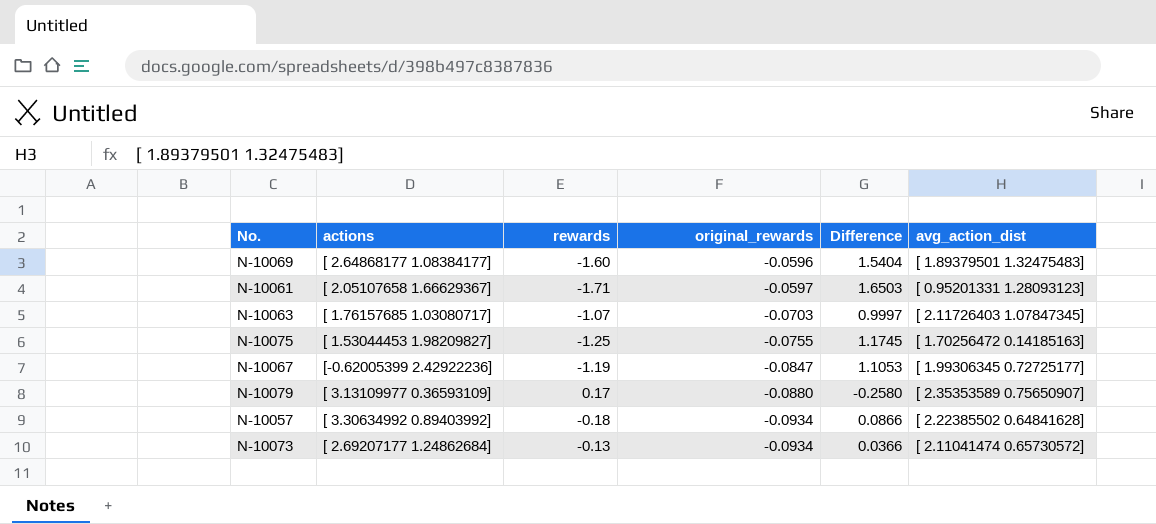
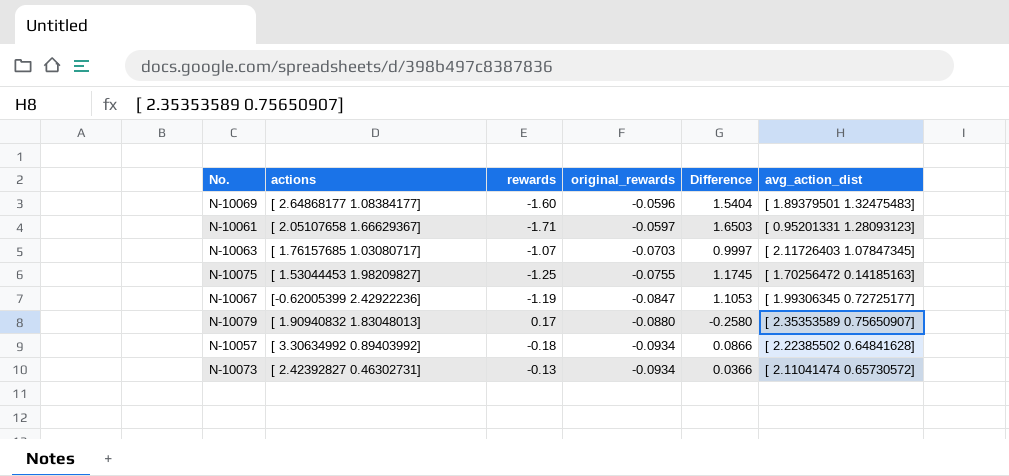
N-10079 | actions: [ 3.13109977 0.36593109] -> [ 1.90940832 1.83048013]
N-10073 | actions: [ 2.69207177 1.24862684] -> [ 2.42392827 0.46302731]

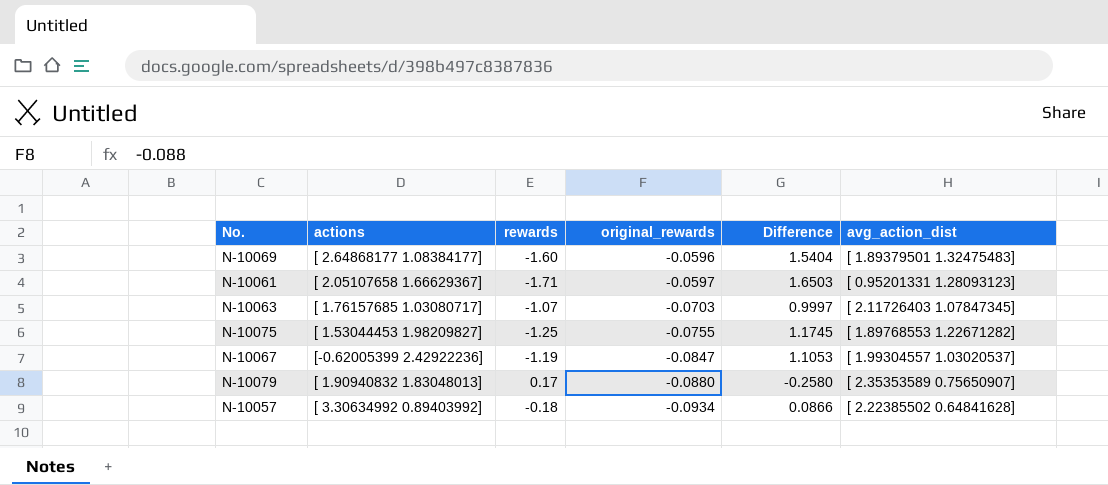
row N-10073: [ 2.42392827 0.46302731] | -0.13 | -0.0934 | 0.0366 | [ 2.11041474 0.65730572] -> none
N-10075 | avg_action_dist: [ 1.70256472 0.14185163] -> [ 1.89768553 1.22671282]
N-10067 | avg_action_dist: [ 1.99306345 0.72725177] -> [ 1.99304557 1.03020537]

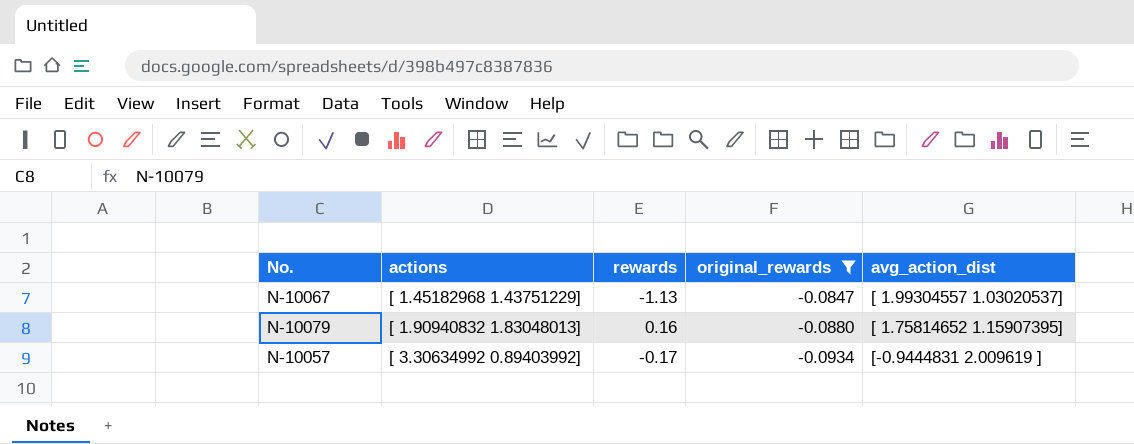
filter: none -> original_rewards <= -0.0847
column Difference | formula: [original_rewards] - [rewards] -> none
N-10067 | actions: [-0.62005399 2.42922236] -> [ 1.45182968 1.43751229]
N-10067 | rewards: -1.19 -> -1.13
N-10079 | rewards: 0.17 -> 0.16
N-10079 | avg_action_dist: [ 2.35353589 0.75650907] -> [ 1.75814652 1.15907395]
N-10057 | rewards: -0.18 -> -0.17
N-10057 | avg_action_dist: [ 2.22385502 0.64841628] -> [-0.9444831 2.009619 ]

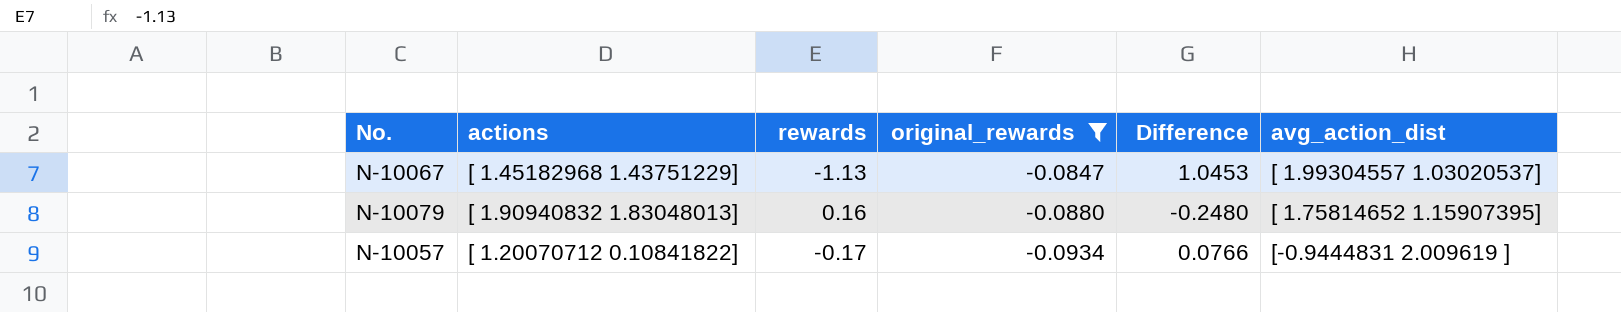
column Difference | formula: none -> [original_rewards] - [rewards]
N-10057 | actions: [ 3.30634992 0.89403992] -> [ 1.20070712 0.10841822]

